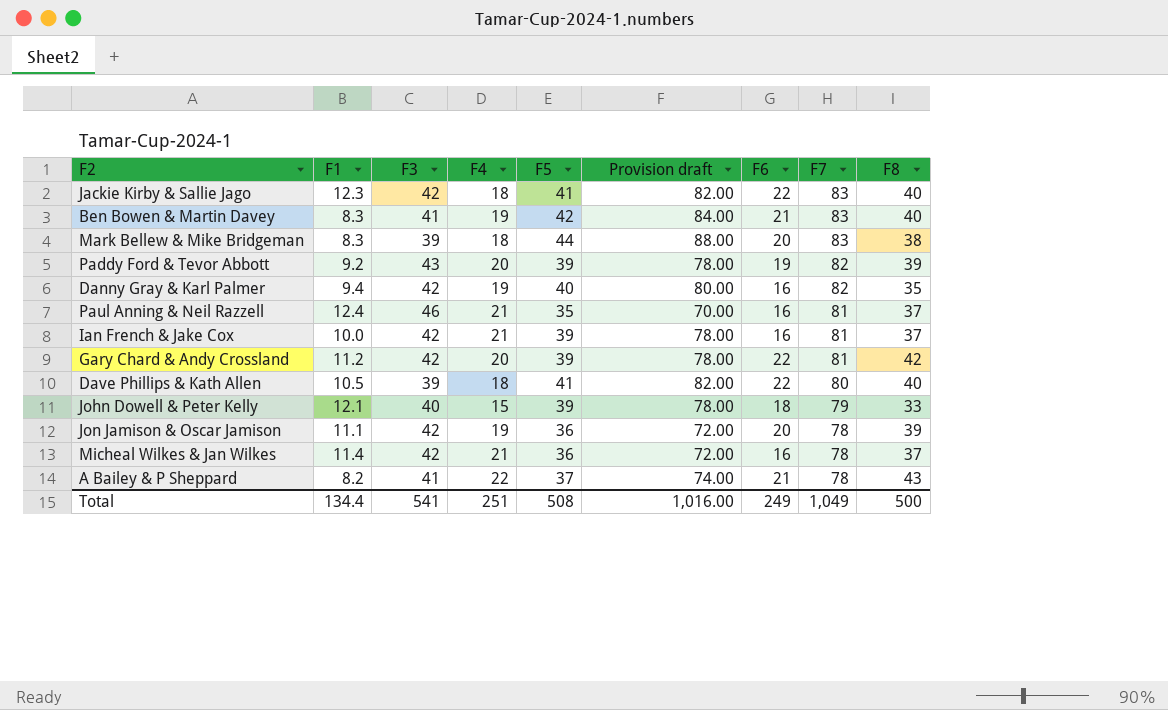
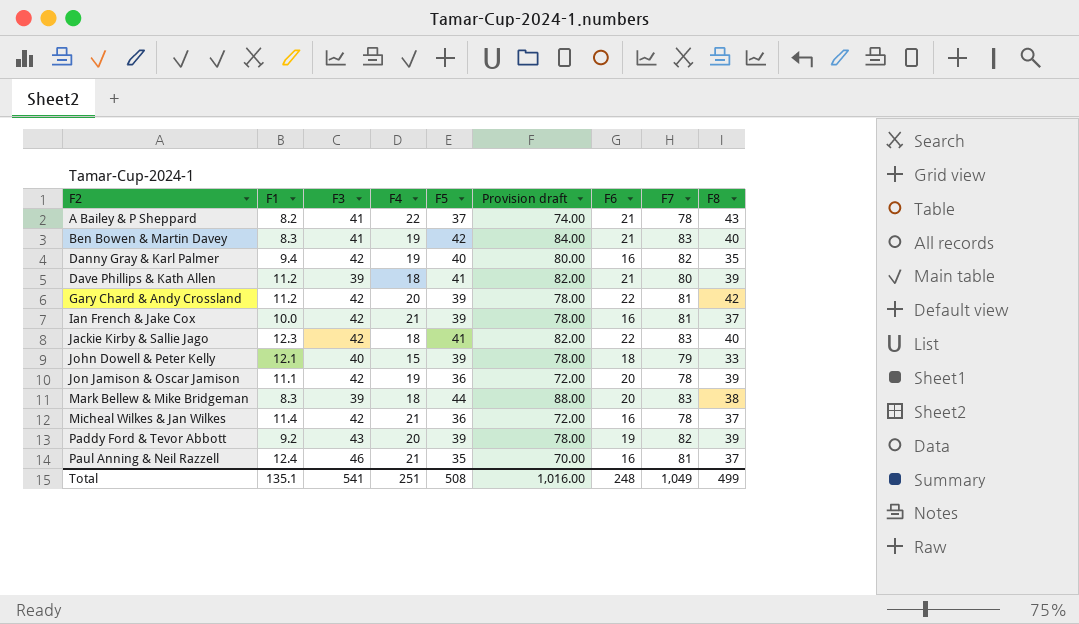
row order: F7 descending -> F2 ascending
Dave Phillips & Kath Allen | F1: 10.5 -> 11.2
Dave Phillips & Kath Allen | F6: 22 -> 21
Dave Phillips & Kath Allen | F8: 40 -> 39
Total | F1: 134.4 -> 135.1
Total | F6: 249 -> 248
Total | F8: 500 -> 499

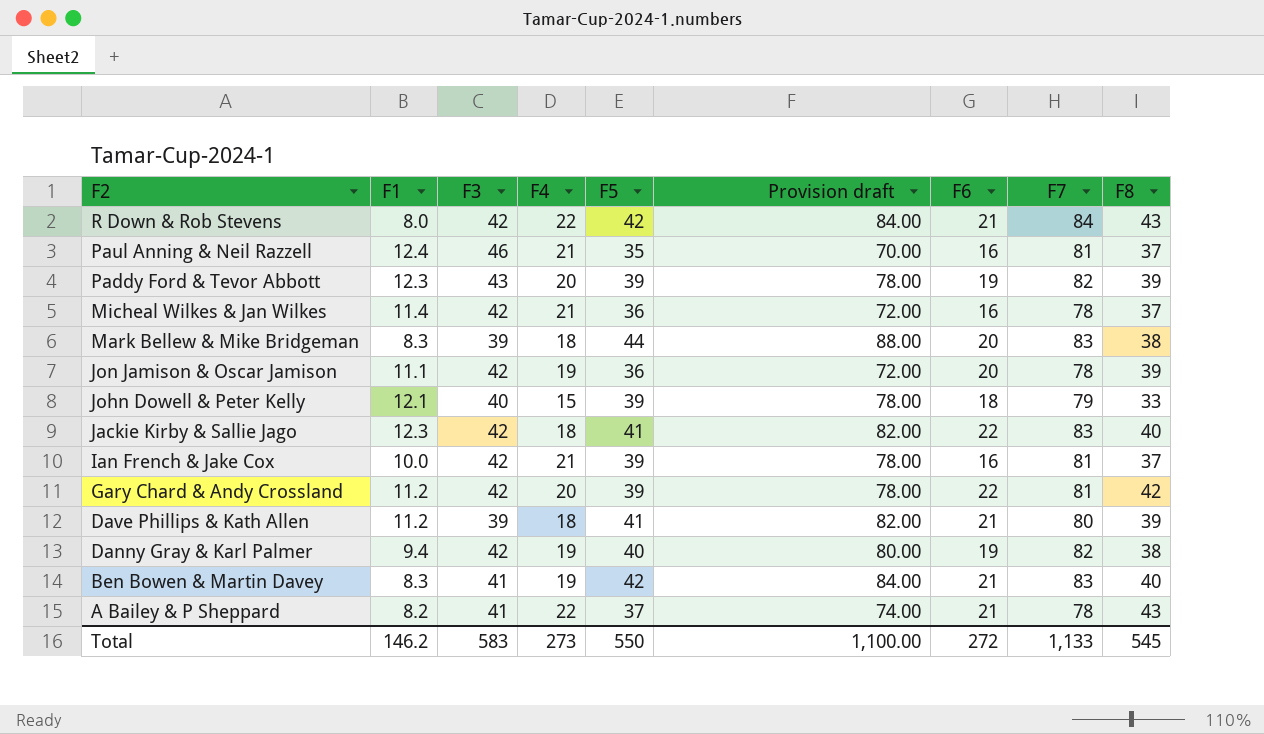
row order: F2 ascending -> F2 descending
row R Down & Rob Stevens: none -> 8.0 | 42 | 22 | 42 | 84.00 | 21 | 84 | 43
Paddy Ford & Tevor Abbott | F1: 9.2 -> 12.3
Danny Gray & Karl Palmer | F6: 16 -> 19
Danny Gray & Karl Palmer | F8: 35 -> 38
Total | F1: 135.1 -> 146.2
Total | F3: 541 -> 583
Total | F4: 251 -> 273
Total | F5: 508 -> 550
Total | Provision draft: 1,016.00 -> 1,100.00
Total | F6: 248 -> 272
Total | F7: 1,049 -> 1,133
Total | F8: 499 -> 545

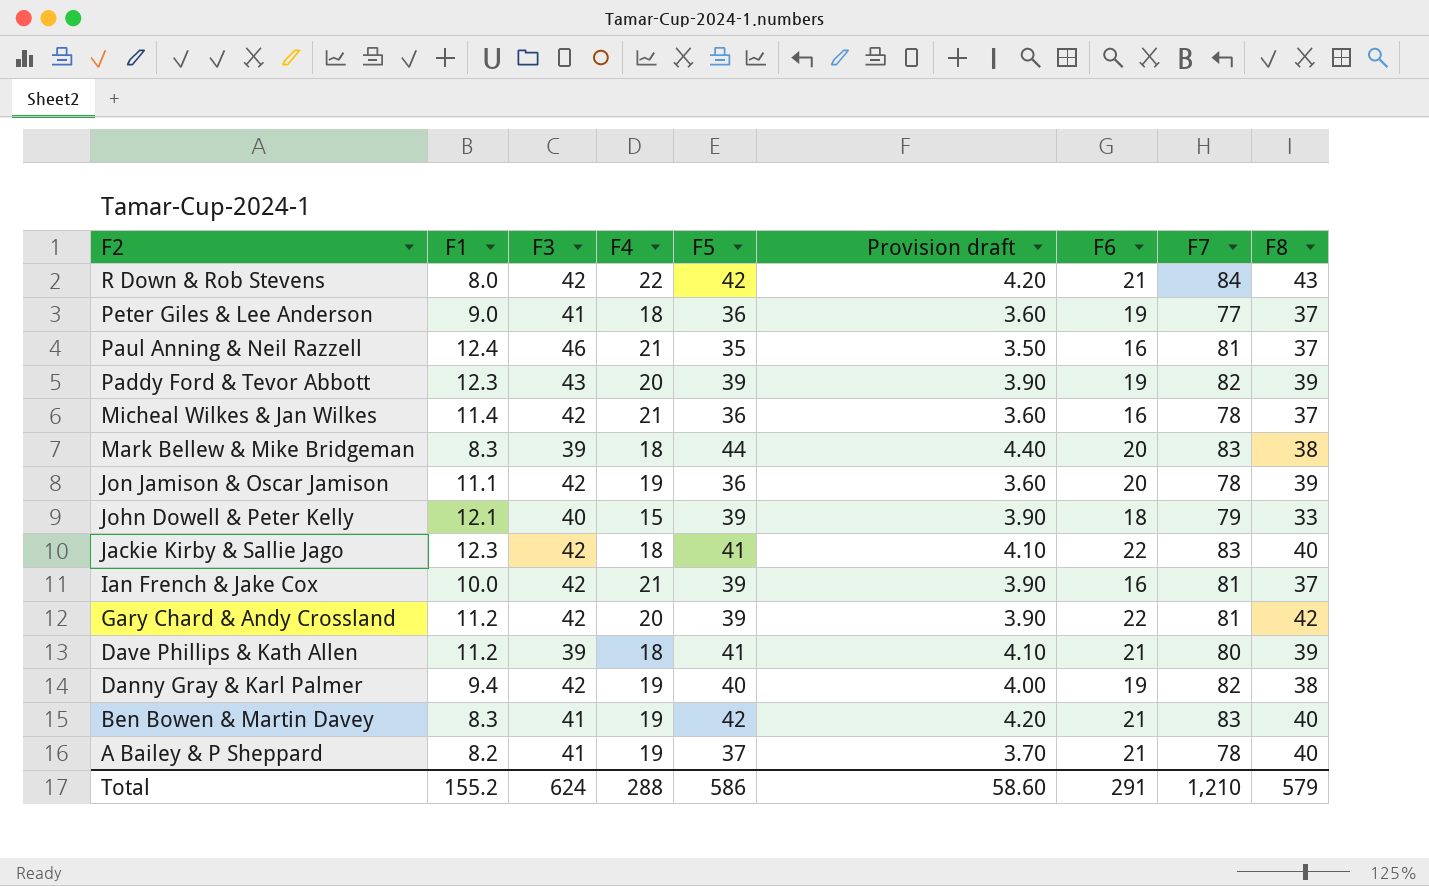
column Provision draft | formula: [F5] * 2 -> [F5] * 0.1
row Peter Giles & Lee Anderson: none -> 9.0 | 41 | 18 | 36 | 3.60 | 19 | 77 | 37
A Bailey & P Sheppard | F4: 22 -> 19
A Bailey & P Sheppard | F8: 43 -> 40
Total | F1: 146.2 -> 155.2
Total | F3: 583 -> 624
Total | F4: 273 -> 288
Total | F5: 550 -> 586
Total | Provision draft: 1,100.00 -> 58.60
Total | F6: 272 -> 291
Total | F7: 1,133 -> 1,210
Total | F8: 545 -> 579

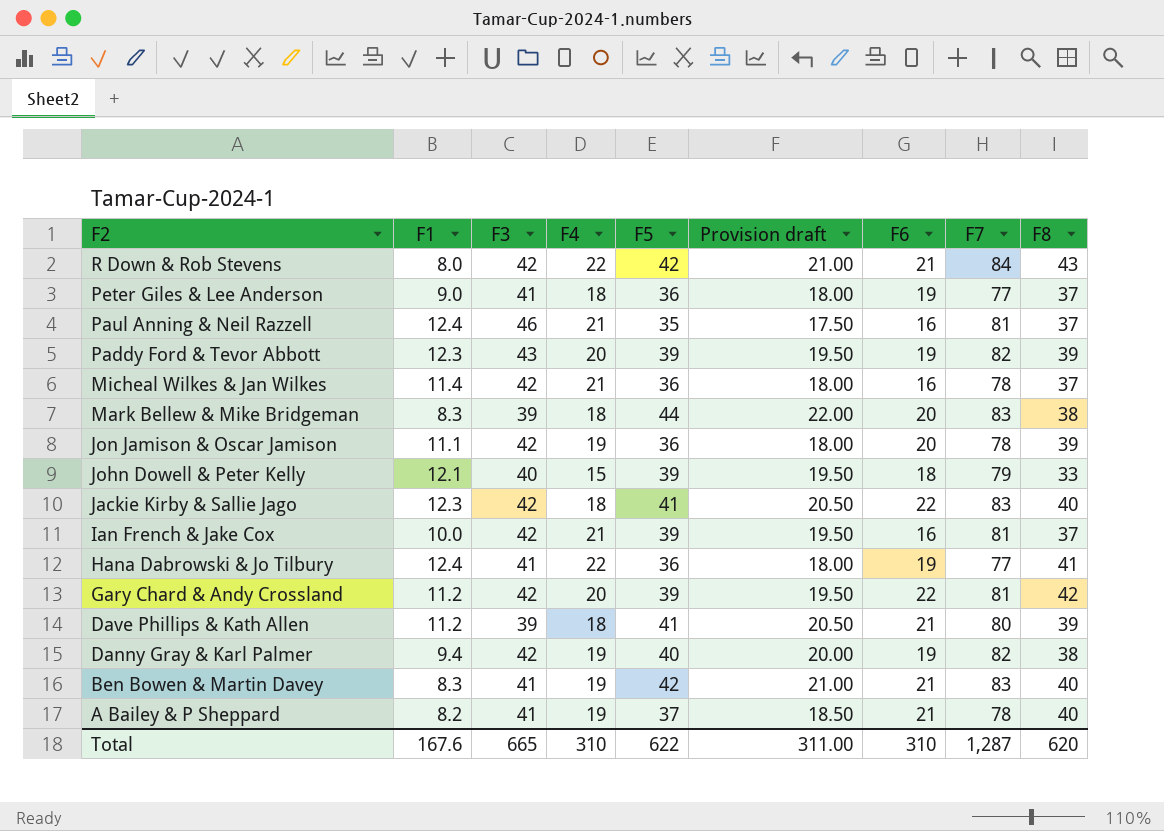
column Provision draft | formula: [F5] * 0.1 -> [F5] * 0.5
row Hana Dabrowski & Jo Tilbury: none -> 12.4 | 41 | 22 | 36 | 18.00 | 19 | 77 | 41
Total | F1: 155.2 -> 167.6
Total | F3: 624 -> 665
Total | F4: 288 -> 310
Total | F5: 586 -> 622
Total | Provision draft: 58.60 -> 311.00
Total | F6: 291 -> 310
Total | F7: 1,210 -> 1,287
Total | F8: 579 -> 620

